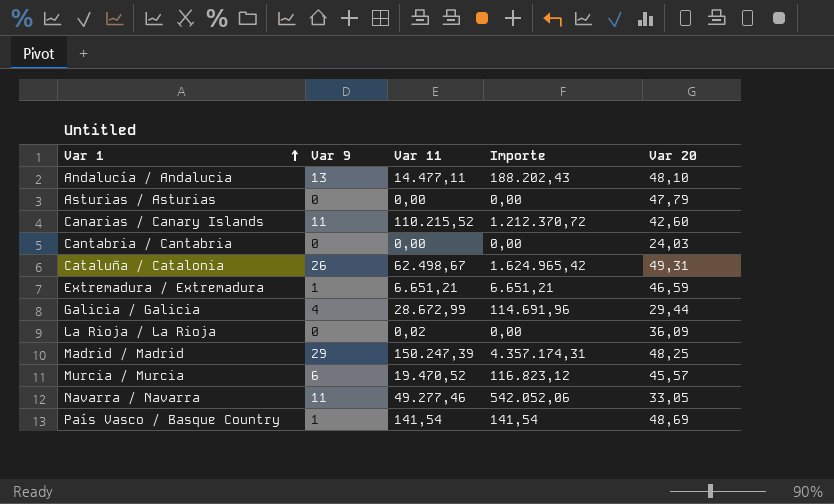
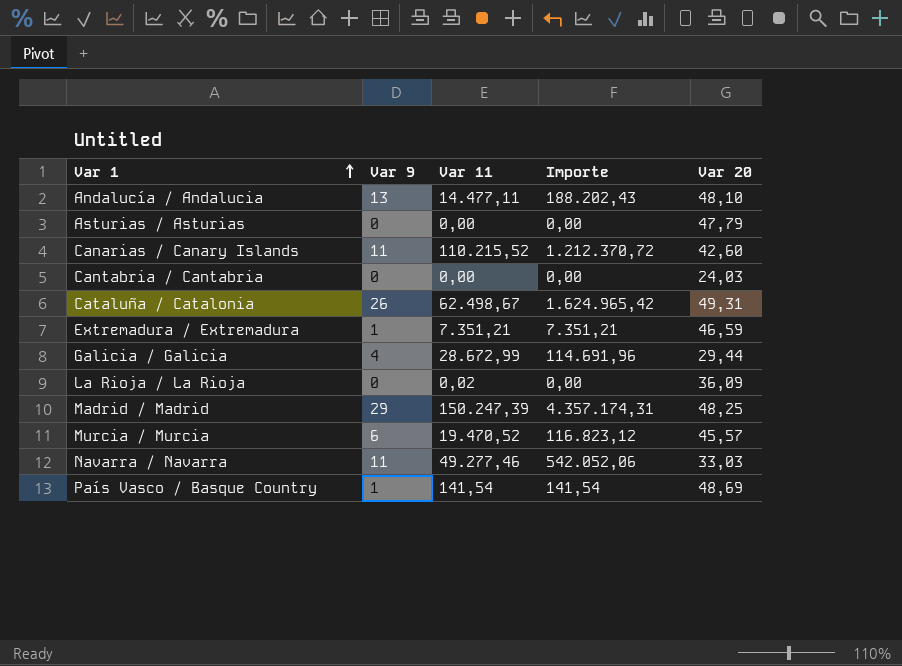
Extremadura / Extremadura | Var 11: 6.651,21 -> 7.351,21
Extremadura / Extremadura | Importe: 6.651,21 -> 7.351,21
Navarra / Navarra | Var 20: 33,05 -> 33,03

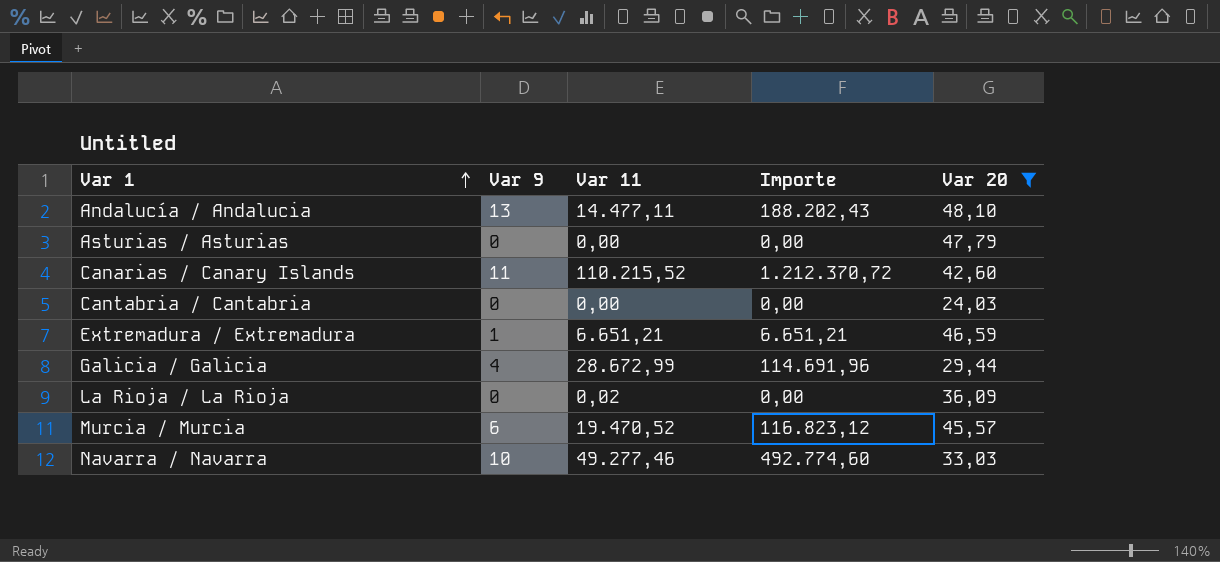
filter: none -> Var 20 <= 48,10
Extremadura / Extremadura | Var 11: 7.351,21 -> 6.651,21
Extremadura / Extremadura | Importe: 7.351,21 -> 6.651,21
Navarra / Navarra | Var 9: 11 -> 10
Navarra / Navarra | Importe: 542.052,06 -> 492.774,60

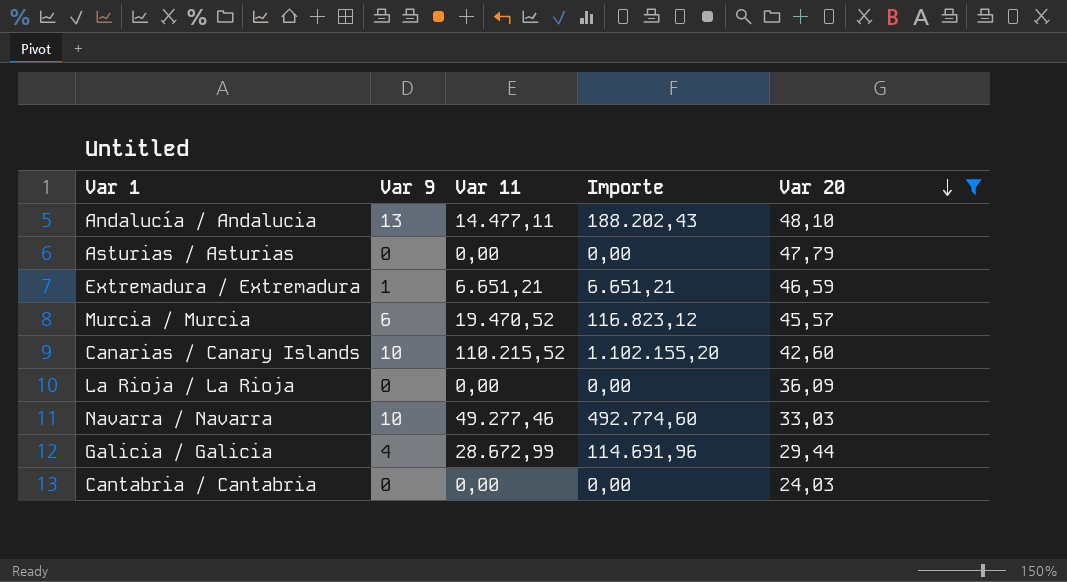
row order: Var 1 ascending -> Var 20 descending
Canarias / Canary Islands | Var 9: 11 -> 10
Canarias / Canary Islands | Importe: 1.212.370,72 -> 1.102.155,20
La Rioja / La Rioja | Var 11: 0,02 -> 0,00

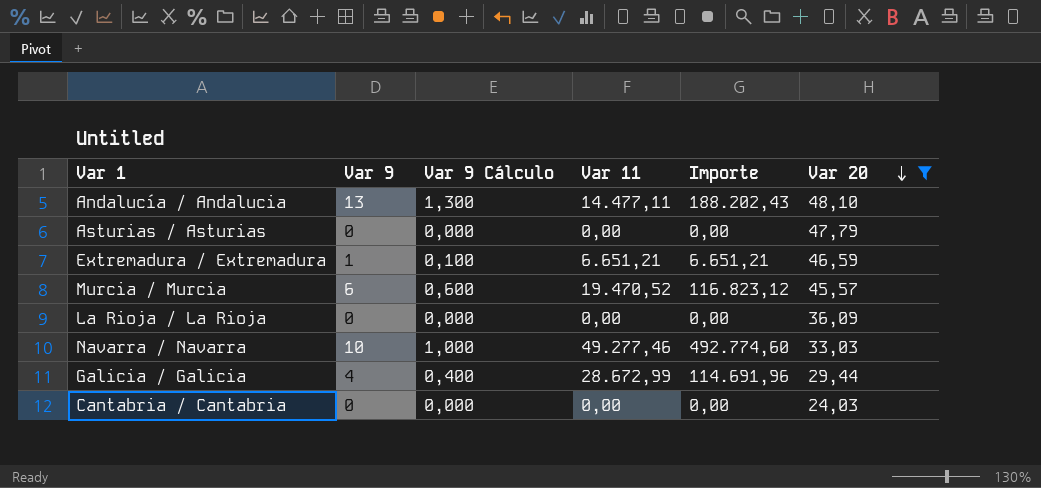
column Var 9 Cálculo | formula: none -> [Var 9] * 0,1
row Canarias / Canary Islands: 10 | 110.215,52 | 1.102.155,20 | 42,60 -> none

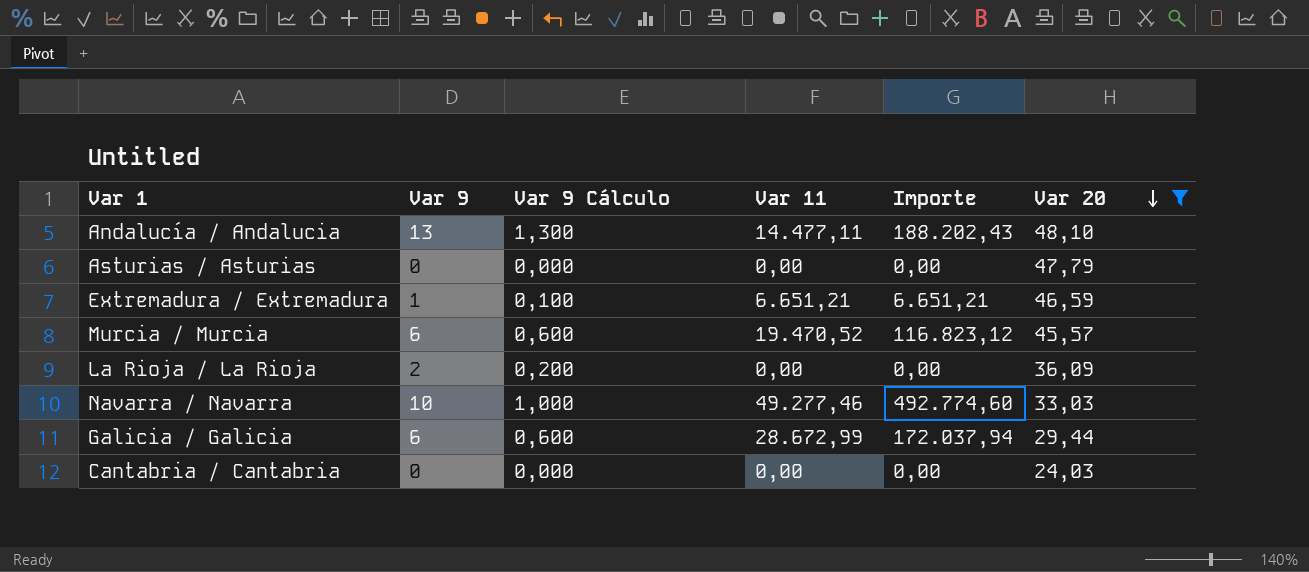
La Rioja / La Rioja | Var 9: 0 -> 2
La Rioja / La Rioja | Var 9 Cálculo: 0,000 -> 0,200
Galicia / Galicia | Var 9: 4 -> 6
Galicia / Galicia | Var 9 Cálculo: 0,400 -> 0,600
Galicia / Galicia | Importe: 114.691,96 -> 172.037,94

